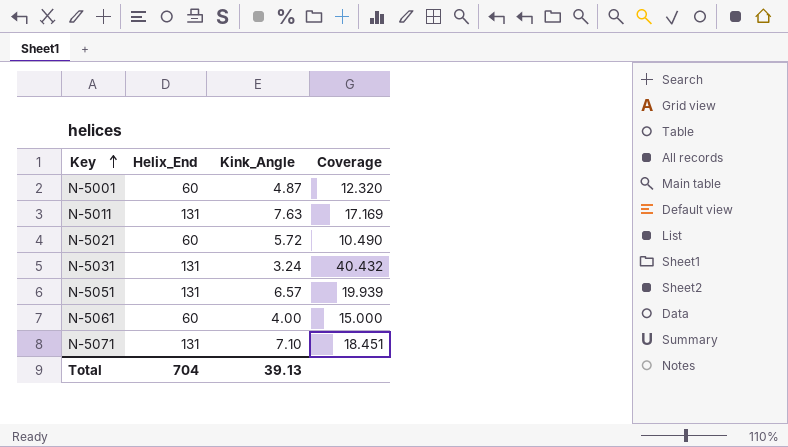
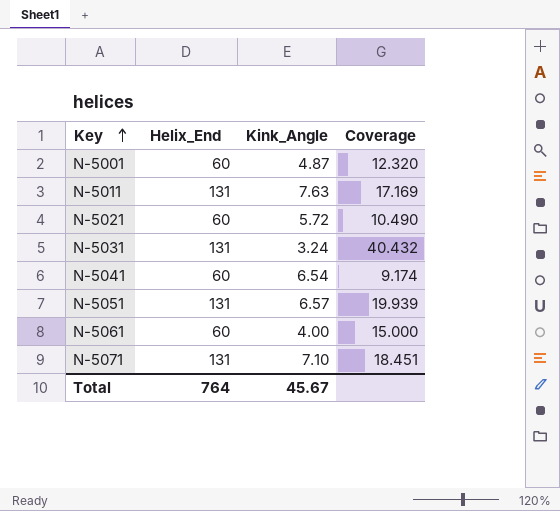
row N-5041: none -> 60 | 6.54 | 9.174
Total | Helix_End: 704 -> 764
Total | Kink_Angle: 39.13 -> 45.67

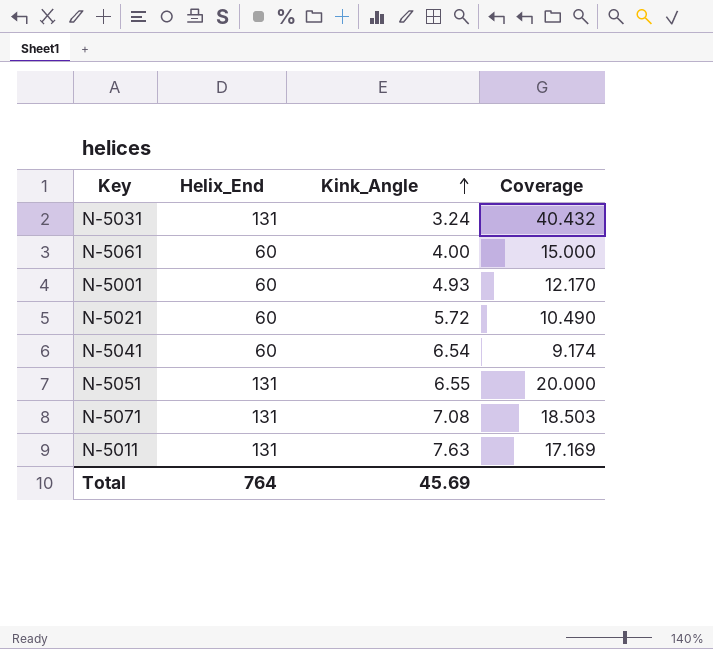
row order: Key ascending -> Kink_Angle ascending
N-5001 | Kink_Angle: 4.87 -> 4.93
N-5001 | Coverage: 12.320 -> 12.170
N-5051 | Kink_Angle: 6.57 -> 6.55
N-5051 | Coverage: 19.939 -> 20.000
N-5071 | Kink_Angle: 7.10 -> 7.08
N-5071 | Coverage: 18.451 -> 18.503
Total | Kink_Angle: 45.67 -> 45.69

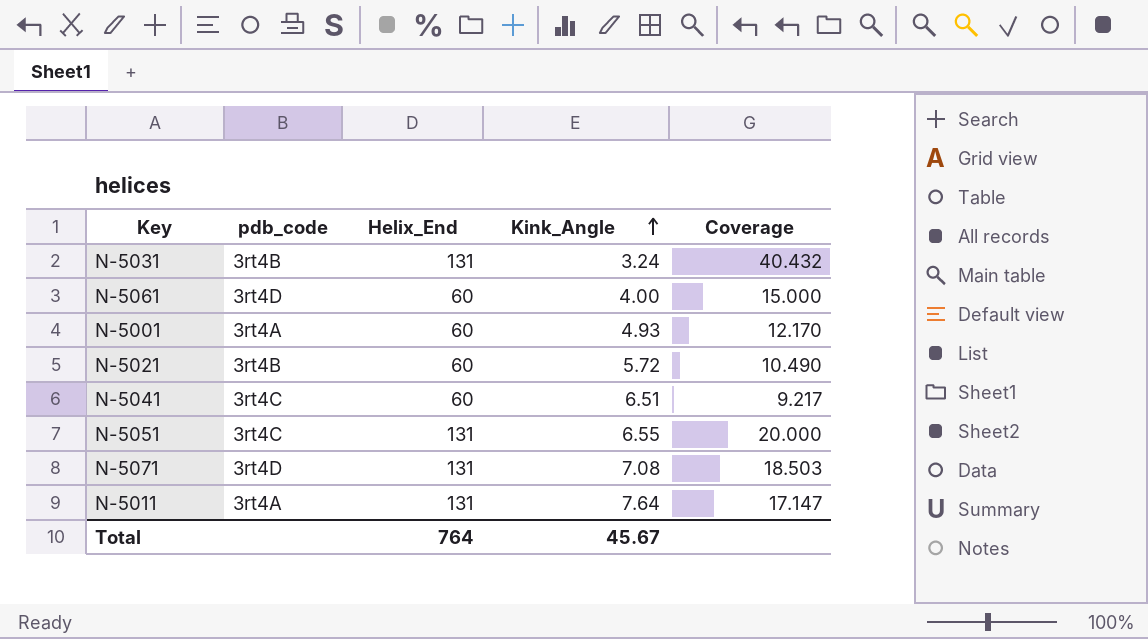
column pdb_code | position: none -> 2
N-5041 | Kink_Angle: 6.54 -> 6.51
N-5041 | Coverage: 9.174 -> 9.217
N-5011 | Kink_Angle: 7.63 -> 7.64
N-5011 | Coverage: 17.169 -> 17.147
Total | Kink_Angle: 45.69 -> 45.67

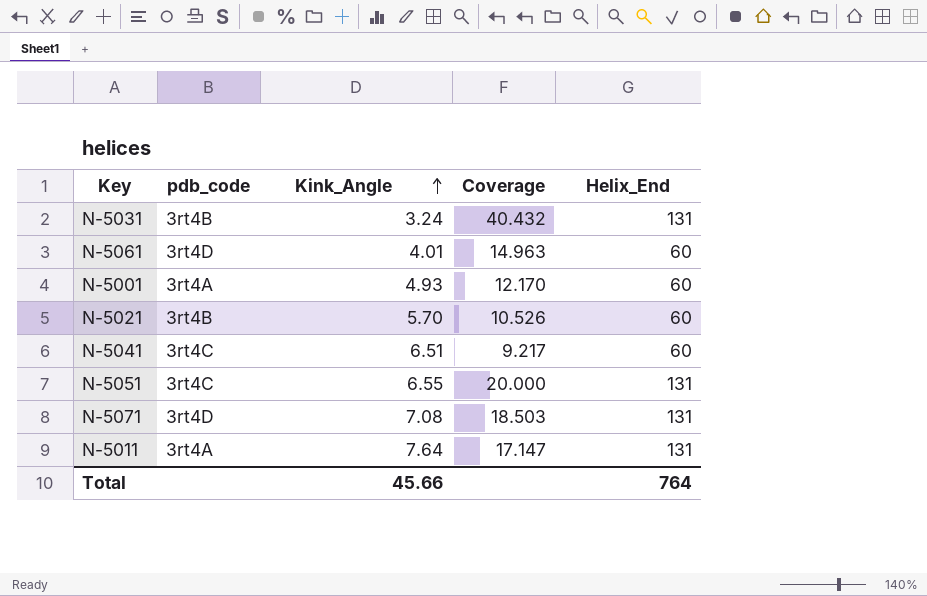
column Helix_End | position: 3 -> 5
N-5061 | Kink_Angle: 4.00 -> 4.01
N-5061 | Coverage: 15.000 -> 14.963
N-5021 | Kink_Angle: 5.72 -> 5.70
N-5021 | Coverage: 10.490 -> 10.526
Total | Kink_Angle: 45.67 -> 45.66

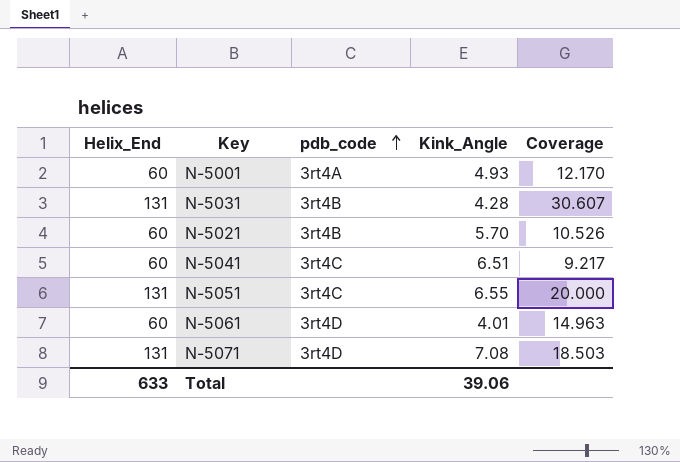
row order: Kink_Angle ascending -> pdb_code ascending
column Helix_End | position: 5 -> 1
row N-5011: 3rt4A | 7.64 | 17.147 | 131 -> none
N-5031 | Kink_Angle: 3.24 -> 4.28
N-5031 | Coverage: 40.432 -> 30.607
Total | Helix_End: 764 -> 633
Total | Kink_Angle: 45.66 -> 39.06

